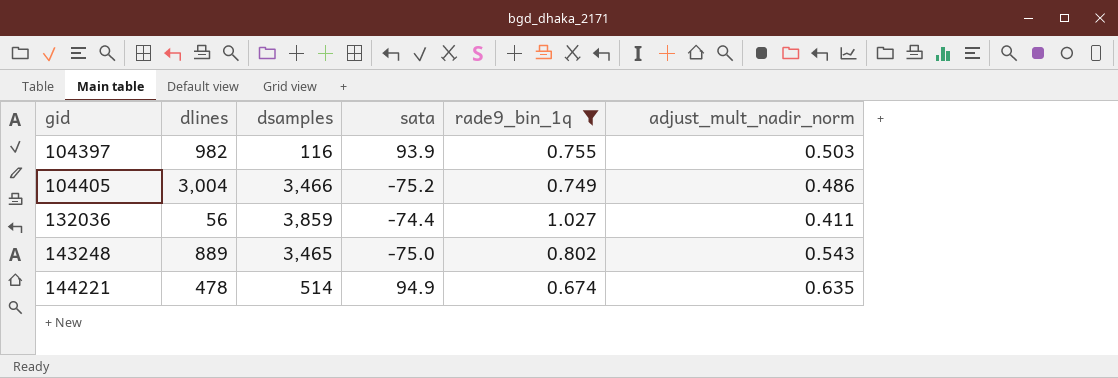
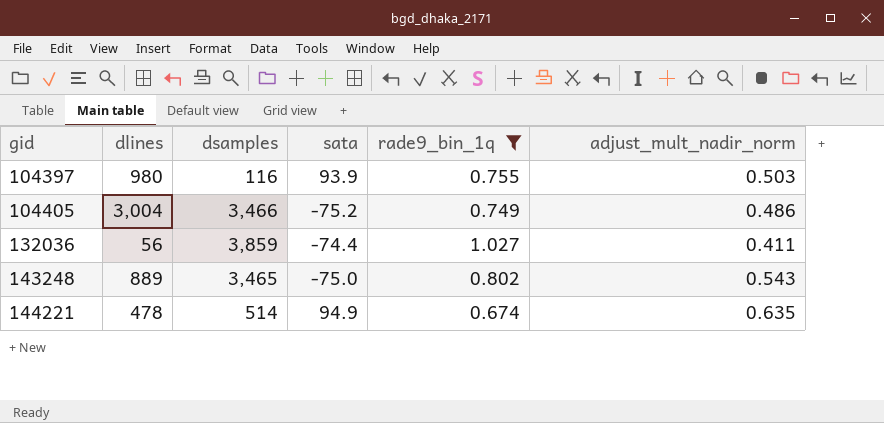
104397 | dlines: 982 -> 980

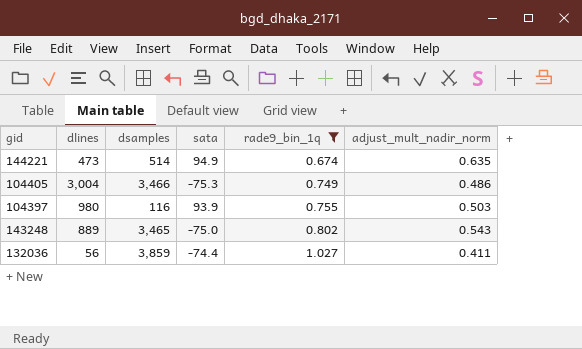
row order: gid ascending -> rade9_bin_1q ascending
144221 | dlines: 478 -> 473
104405 | sata: -75.2 -> -75.3

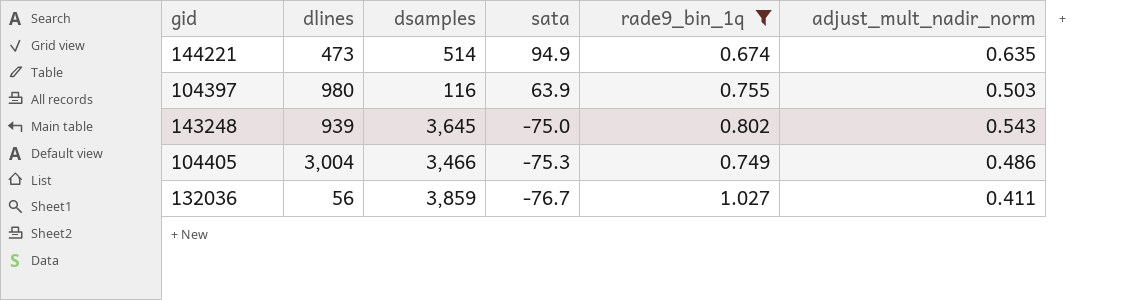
row order: rade9_bin_1q ascending -> sata descending
104397 | sata: 93.9 -> 63.9
143248 | dlines: 889 -> 939
143248 | dsamples: 3,465 -> 3,645
132036 | sata: -74.4 -> -76.7

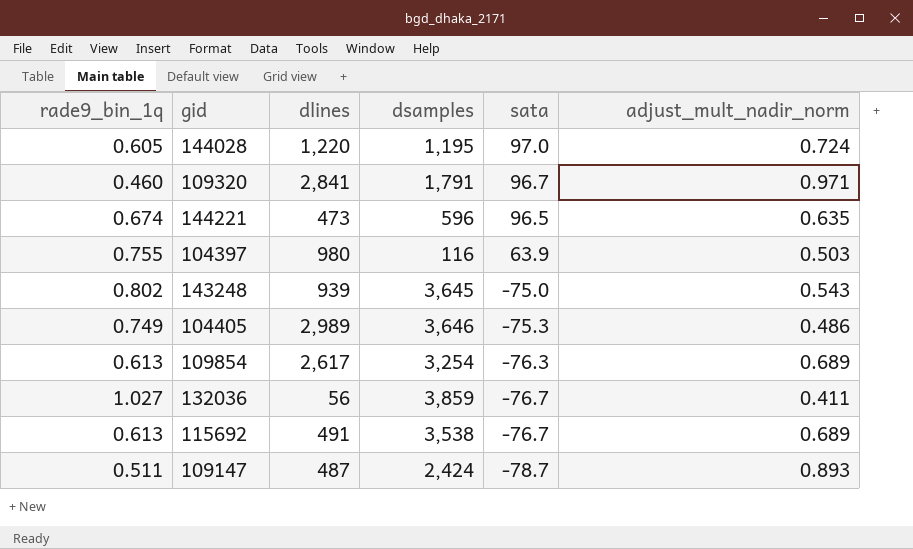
filter: rade9_bin_1q >= 0.674 -> none
column rade9_bin_1q | position: 5 -> 1
144221 | dsamples: 514 -> 596
144221 | sata: 94.9 -> 96.5
104405 | dlines: 3,004 -> 2,989
104405 | dsamples: 3,466 -> 3,646

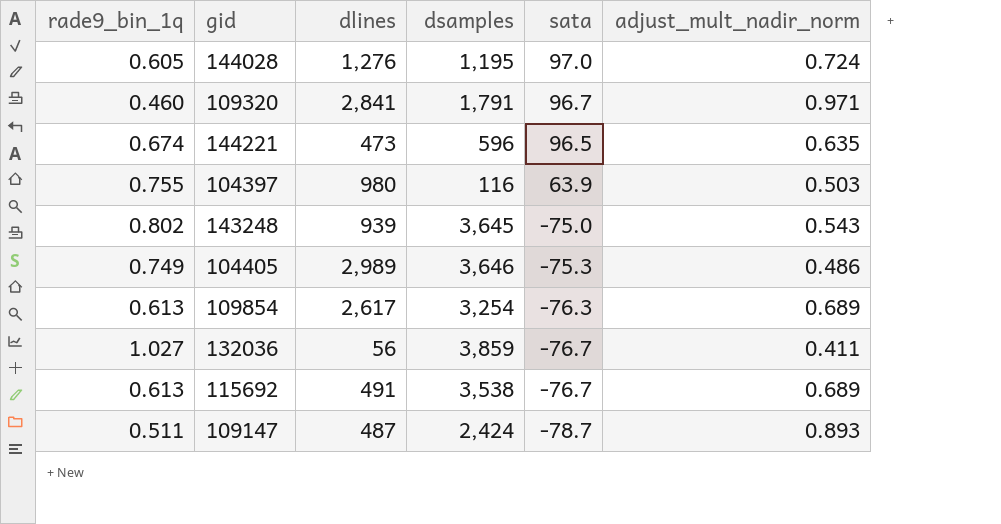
144028 | dlines: 1,220 -> 1,276

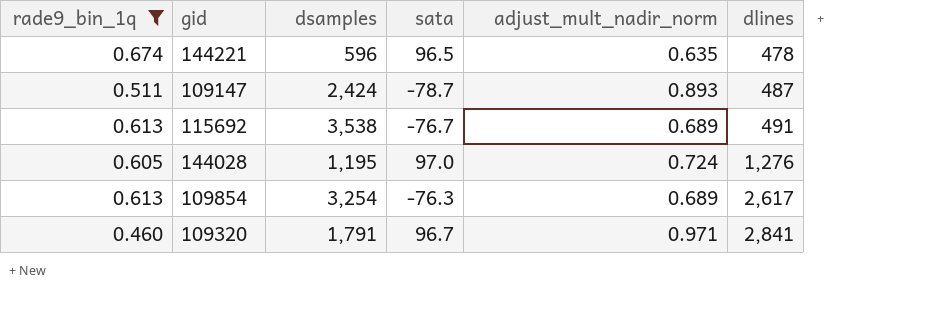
filter: none -> rade9_bin_1q <= 0.674
row order: sata descending -> dlines ascending
column dlines | position: 3 -> 6
144221 | dlines: 473 -> 478

